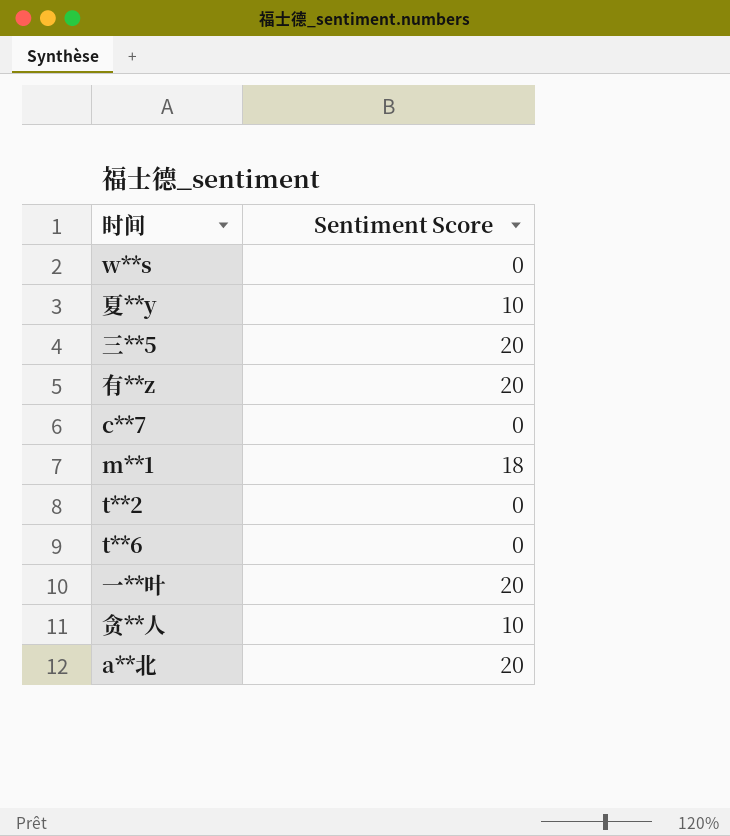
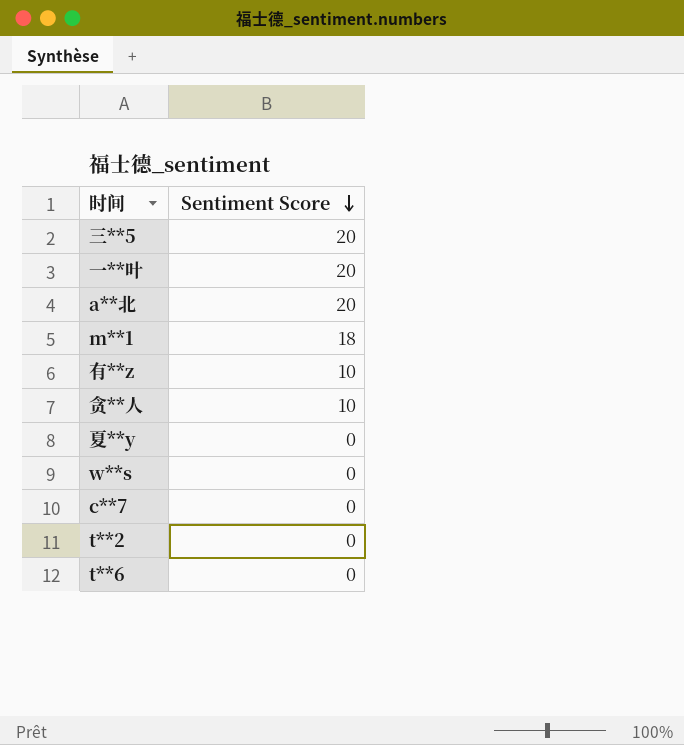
row order: none -> Sentiment Score descending
有**z | Sentiment Score: 20 -> 10
夏**y | Sentiment Score: 10 -> 0

